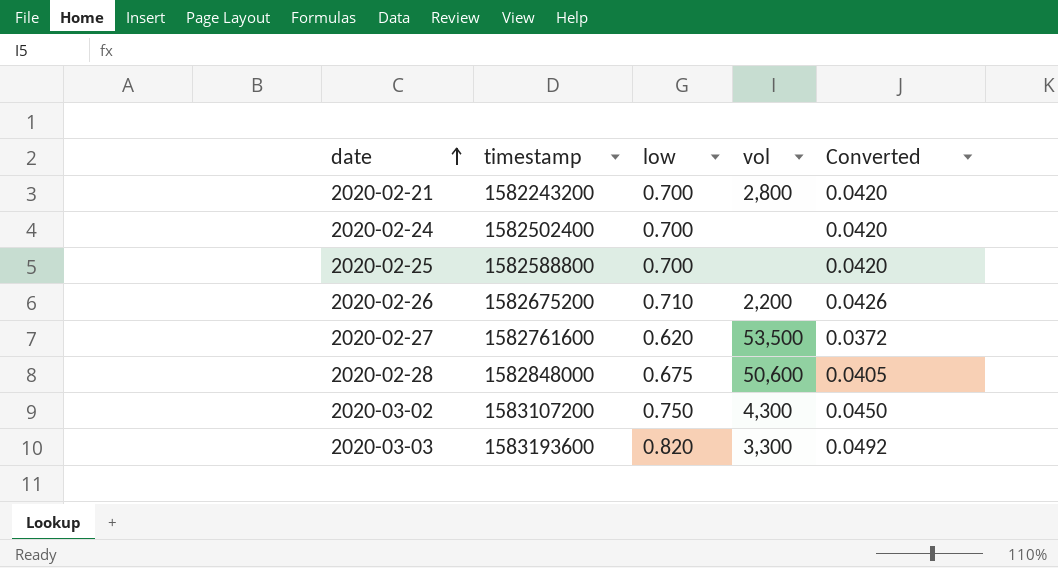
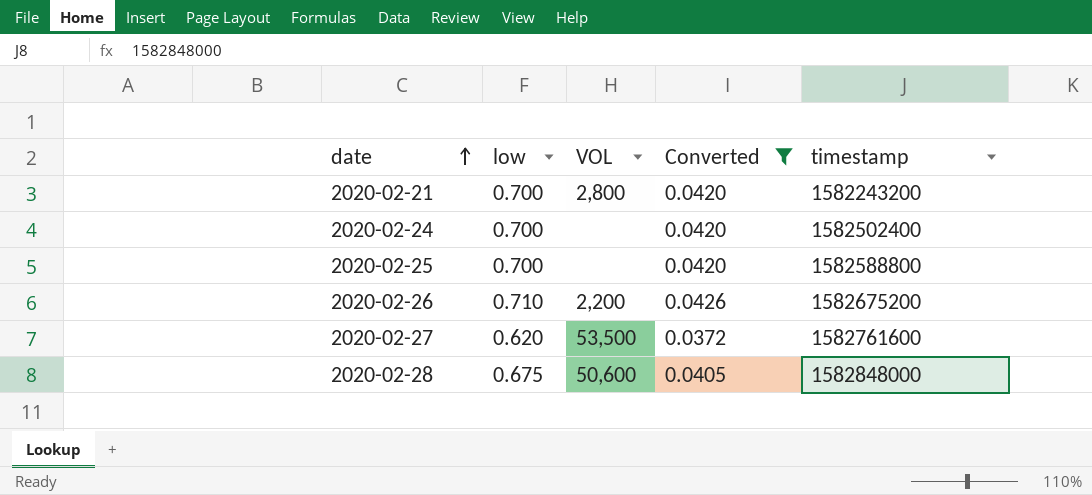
filter: none -> Converted <= 0.0426
column name: vol -> VOL
column timestamp | position: 2 -> 5

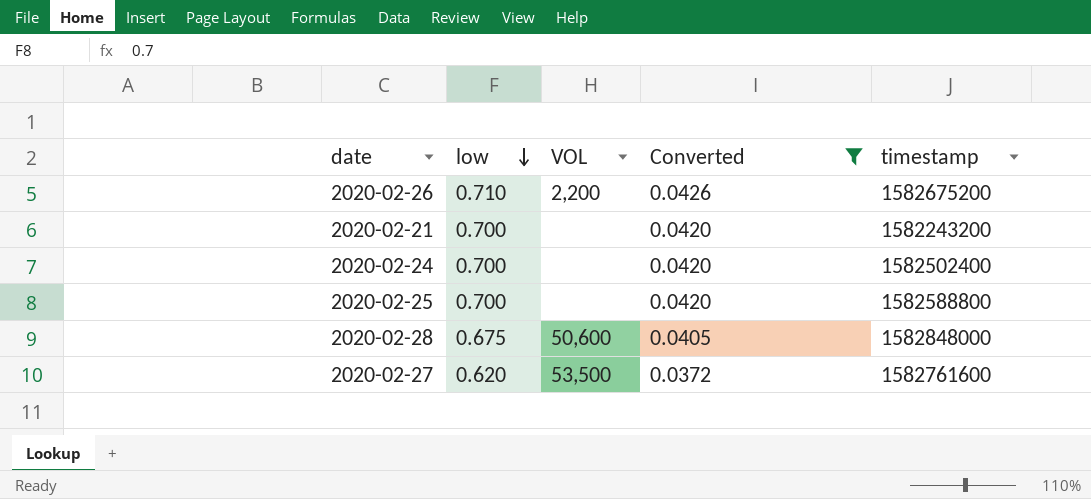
row order: date ascending -> low descending
2020-02-21 | VOL: 2,800 -> none

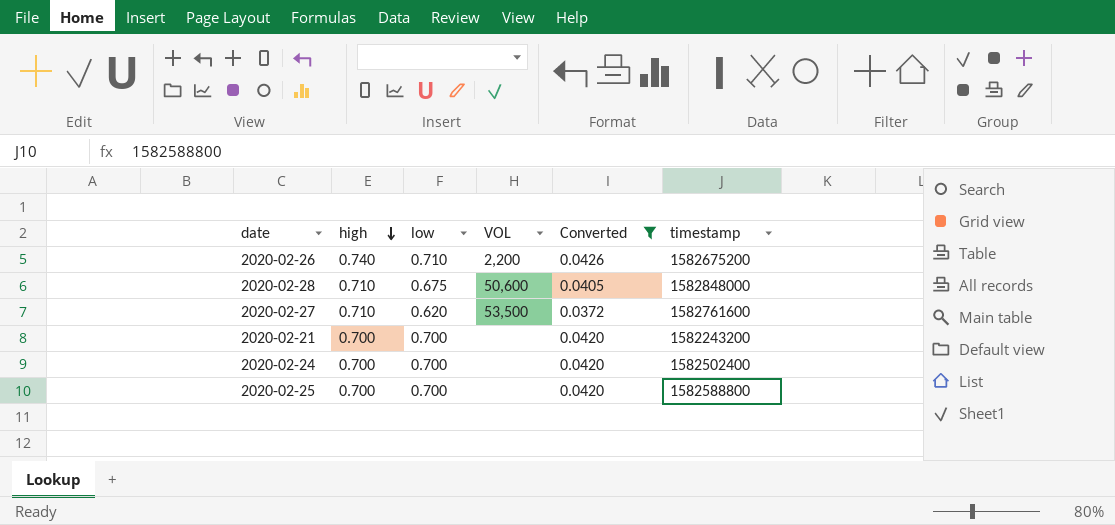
row order: low descending -> high descending
column high | position: none -> 2

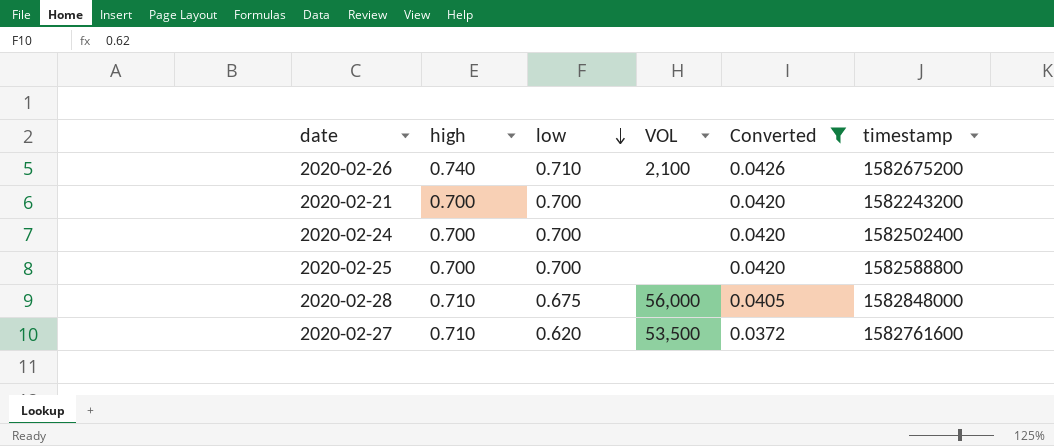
row order: high descending -> low descending
2020-02-26 | VOL: 2,200 -> 2,100
2020-02-28 | VOL: 50,600 -> 56,000

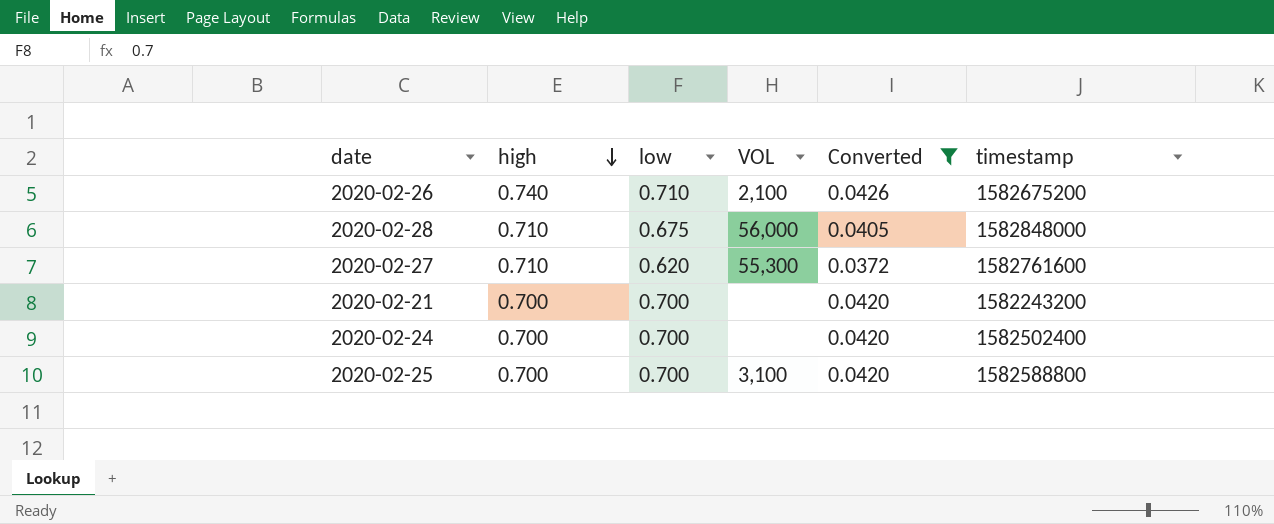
row order: low descending -> high descending
2020-02-27 | VOL: 53,500 -> 55,300
2020-02-25 | VOL: none -> 3,100

